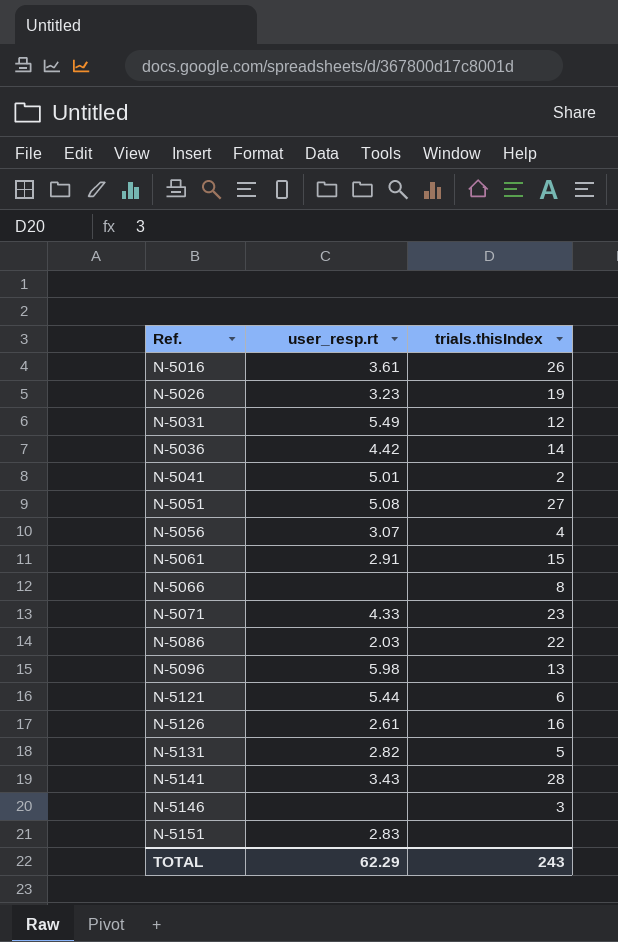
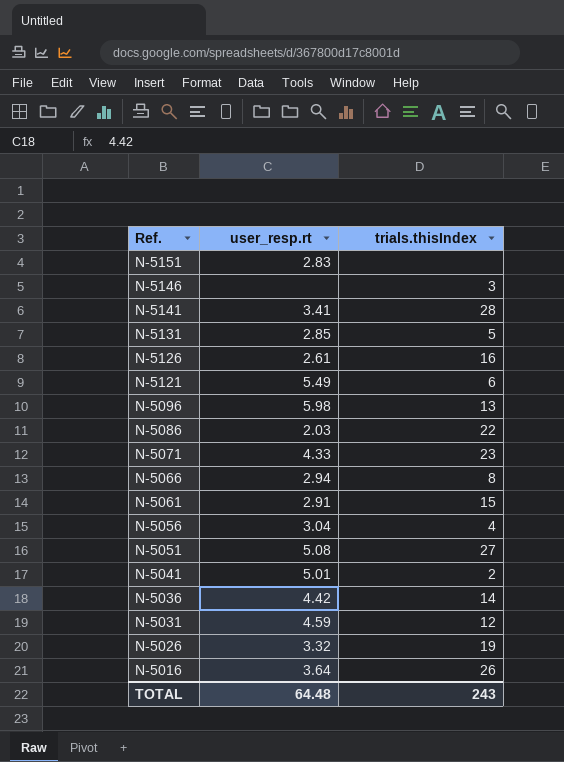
row order: Ref. ascending -> Ref. descending
N-5141 | user_resp.rt: 3.43 -> 3.41
N-5131 | user_resp.rt: 2.82 -> 2.85
N-5121 | user_resp.rt: 5.44 -> 5.49
N-5066 | user_resp.rt: none -> 2.94
N-5056 | user_resp.rt: 3.07 -> 3.04
N-5031 | user_resp.rt: 5.49 -> 4.59
N-5026 | user_resp.rt: 3.23 -> 3.32
N-5016 | user_resp.rt: 3.61 -> 3.64
TOTAL | user_resp.rt: 62.29 -> 64.48

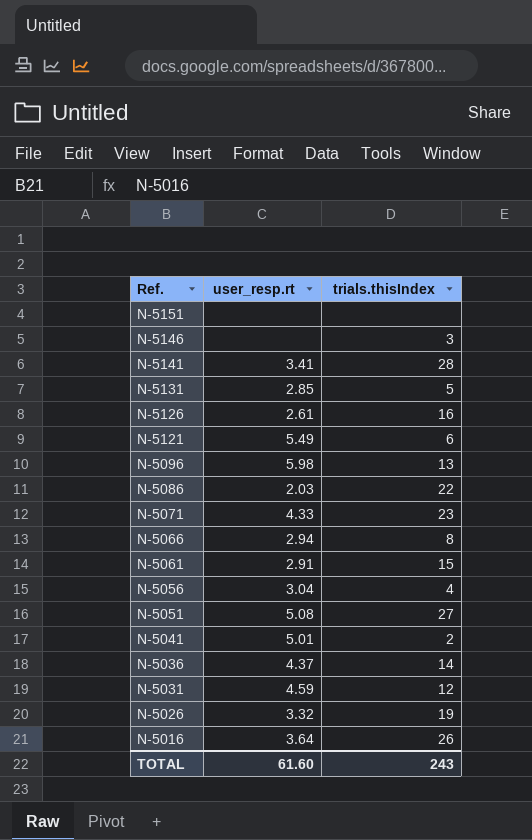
N-5151 | user_resp.rt: 2.83 -> none
N-5036 | user_resp.rt: 4.42 -> 4.37
TOTAL | user_resp.rt: 64.48 -> 61.60

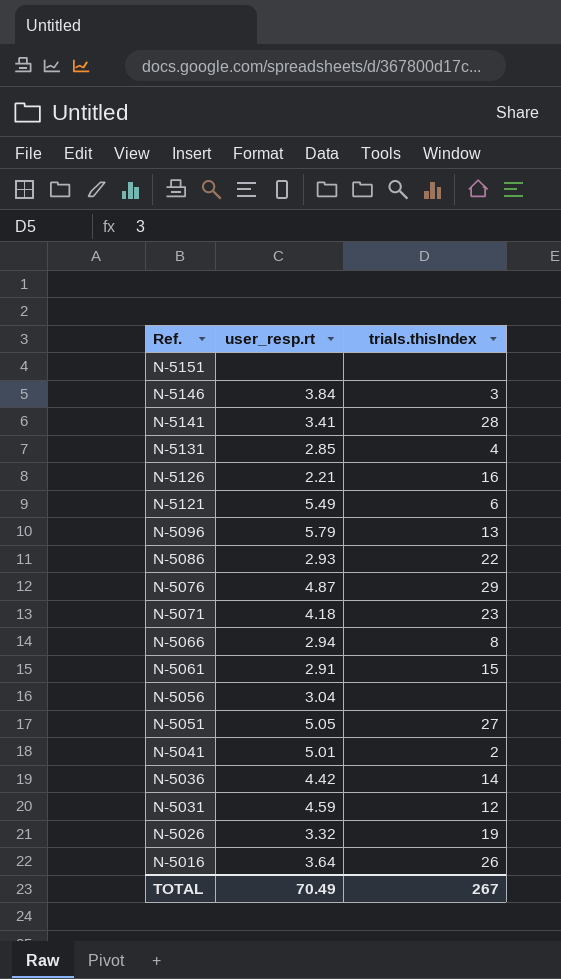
N-5146 | user_resp.rt: none -> 3.84
N-5131 | trials.thisIndex: 5 -> 4
N-5126 | user_resp.rt: 2.61 -> 2.21
N-5096 | user_resp.rt: 5.98 -> 5.79
N-5086 | user_resp.rt: 2.03 -> 2.93
row N-5076: none -> 4.87 | 29
N-5071 | user_resp.rt: 4.33 -> 4.18
N-5056 | trials.thisIndex: 4 -> none
N-5051 | user_resp.rt: 5.08 -> 5.05
N-5036 | user_resp.rt: 4.37 -> 4.42
TOTAL | user_resp.rt: 61.60 -> 70.49
TOTAL | trials.thisIndex: 243 -> 267

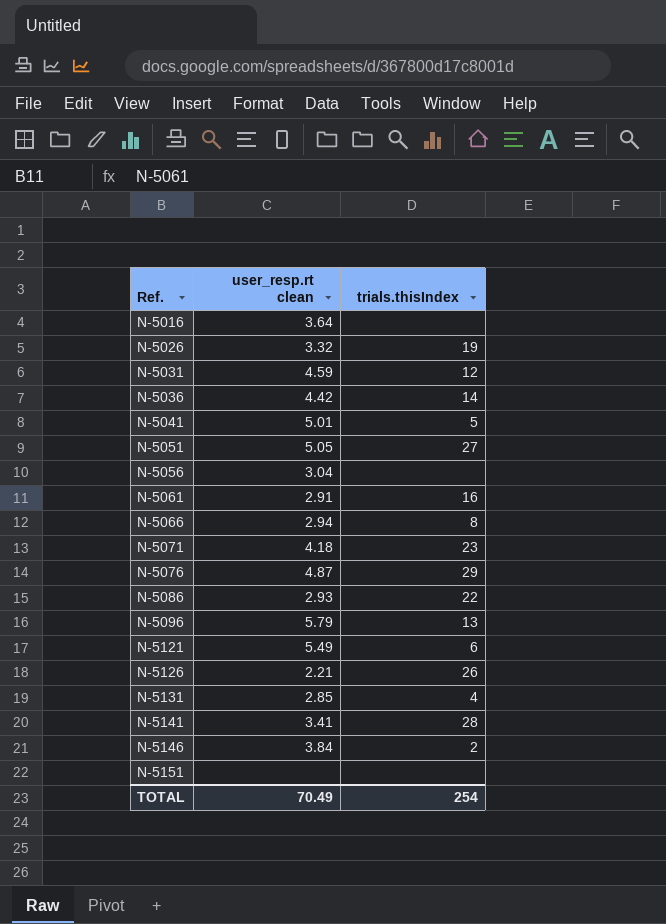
row order: Ref. descending -> Ref. ascending
column name: user_resp.rt -> user_resp.rt clean
N-5016 | trials.thisIndex: 26 -> none
N-5041 | trials.thisIndex: 2 -> 5
N-5061 | trials.thisIndex: 15 -> 16
N-5126 | trials.thisIndex: 16 -> 26
N-5146 | trials.thisIndex: 3 -> 2
TOTAL | trials.thisIndex: 267 -> 254

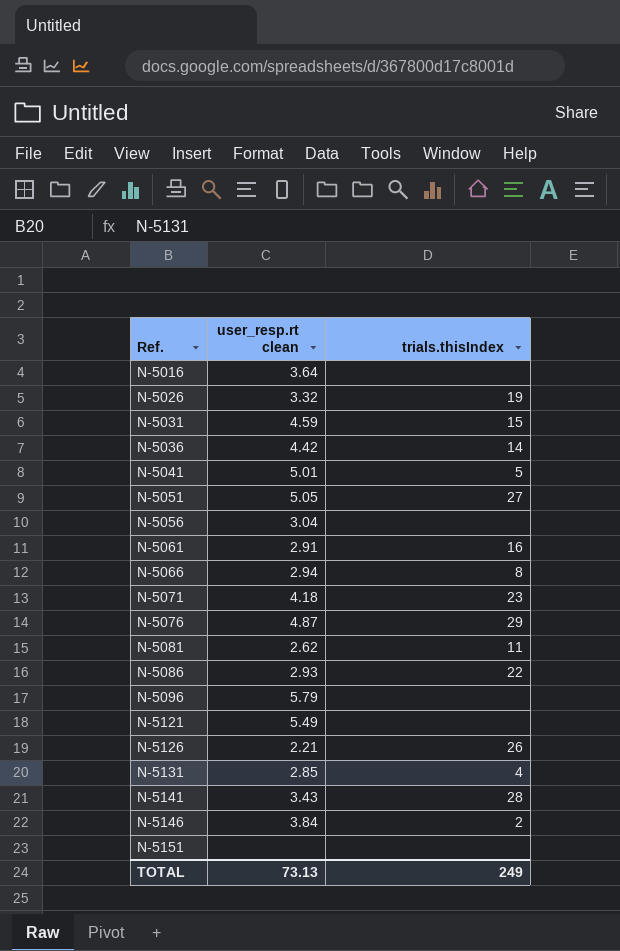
N-5031 | trials.thisIndex: 12 -> 15
row N-5081: none -> 2.62 | 11
N-5096 | trials.thisIndex: 13 -> none
N-5121 | trials.thisIndex: 6 -> none
N-5141 | user_resp.rt clean: 3.41 -> 3.43
TOTAL | user_resp.rt clean: 70.49 -> 73.13
TOTAL | trials.thisIndex: 254 -> 249

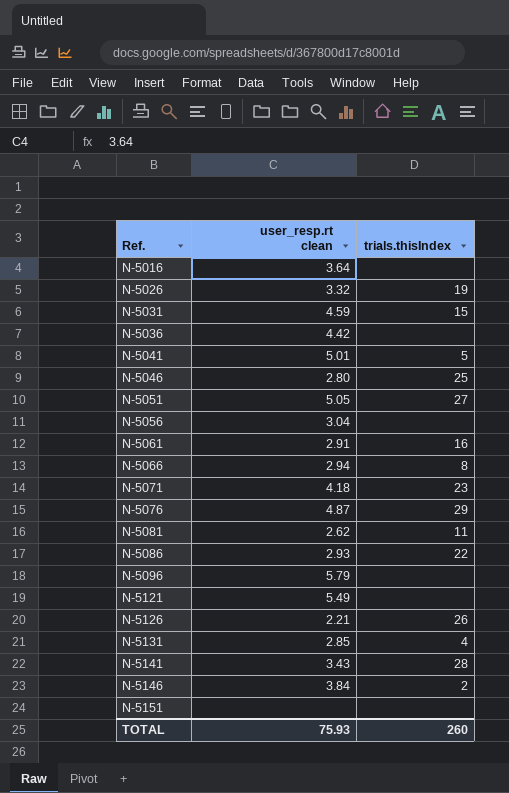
N-5036 | trials.thisIndex: 14 -> none
row N-5046: none -> 2.80 | 25
TOTAL | user_resp.rt clean: 73.13 -> 75.93
TOTAL | trials.thisIndex: 249 -> 260

